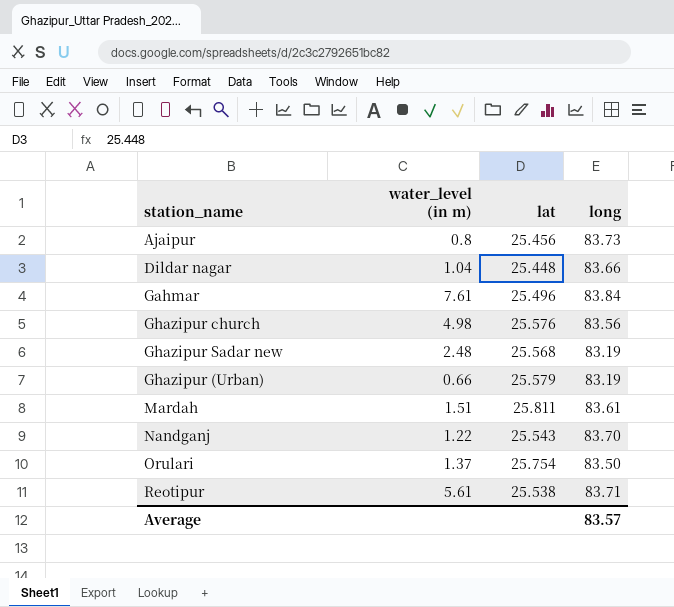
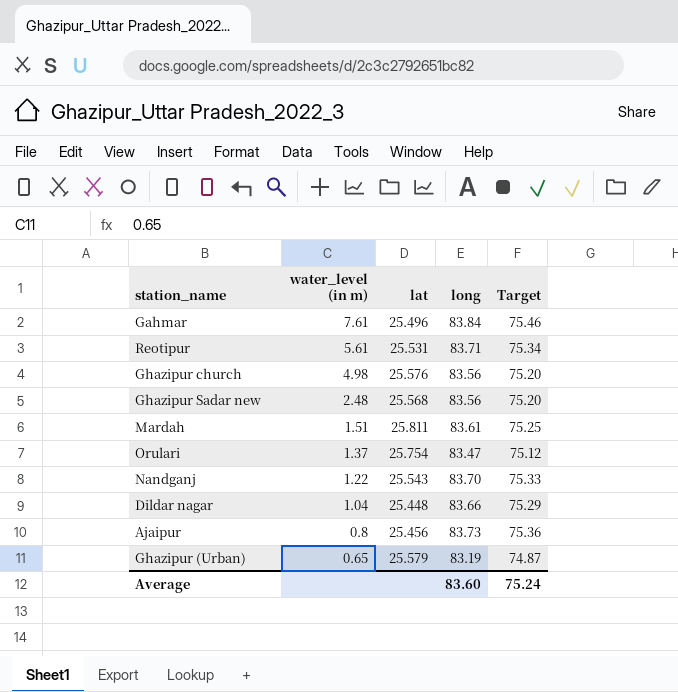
row order: none -> water_level (in m) descending
column Target | formula: none -> [long] * 0.9
Reotipur | lat: 25.538 -> 25.531
Ghazipur Sadar new | long: 83.19 -> 83.56
Orulari | long: 83.50 -> 83.47
Ghazipur (Urban) | water_level (in m): 0.66 -> 0.65
Average | long: 83.57 -> 83.60

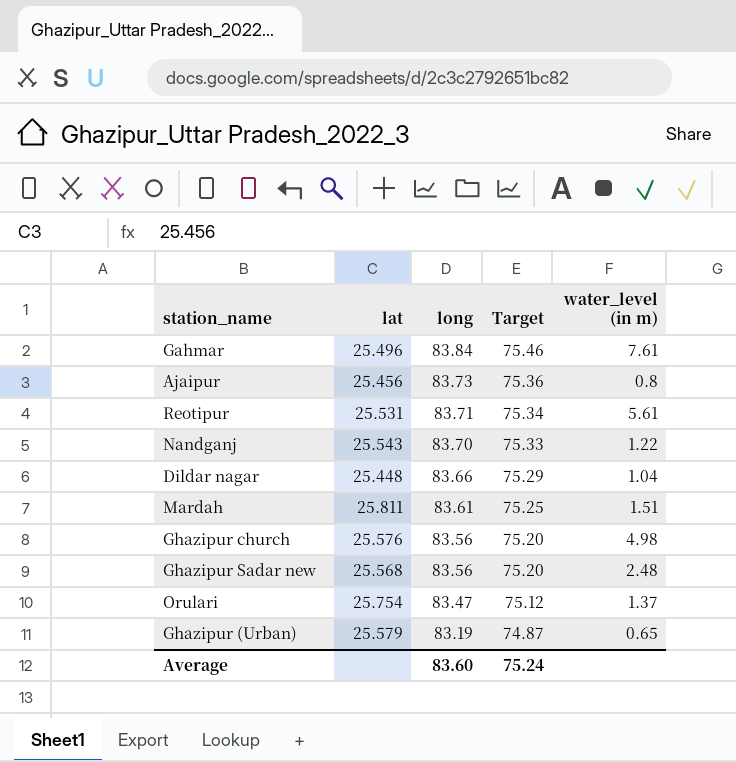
row order: water_level (in m) descending -> long descending
column water_level (in m) | position: 2 -> 5

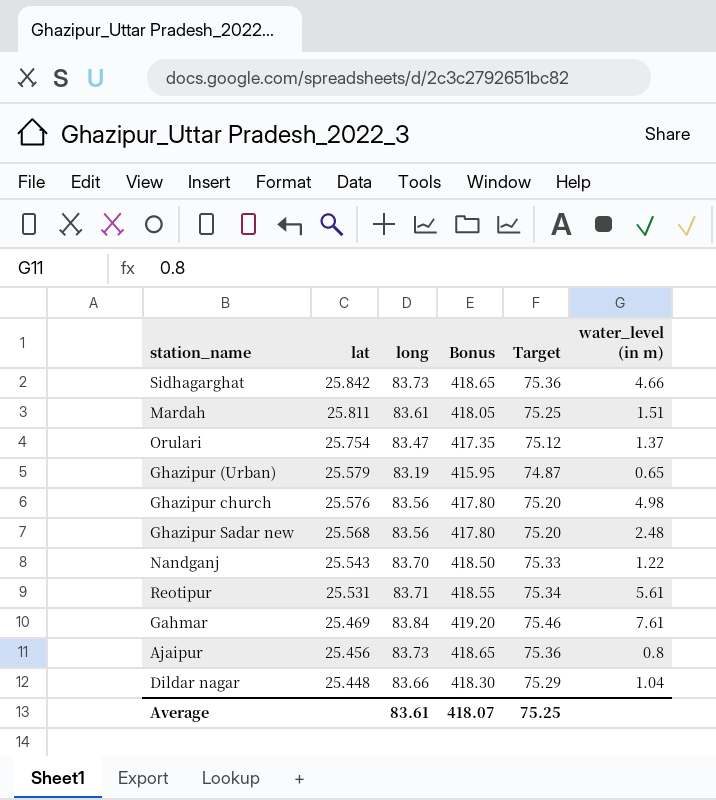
row order: long descending -> lat descending
column Bonus | formula: none -> [long] * 5
row Sidhagarghat: none -> 25.842 | 83.73 | 418.65 | 75.36 | 4.66
Gahmar | lat: 25.496 -> 25.469
Average | long: 83.60 -> 83.61
Average | Target: 75.24 -> 75.25

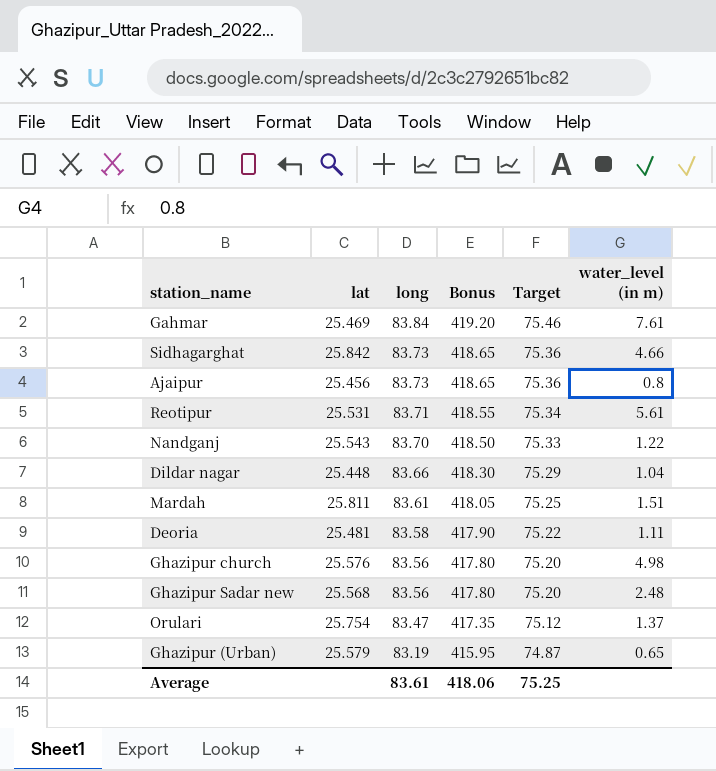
row order: lat descending -> long descending
row Deoria: none -> 25.481 | 83.58 | 417.90 | 75.22 | 1.11
Average | Bonus: 418.07 -> 418.06

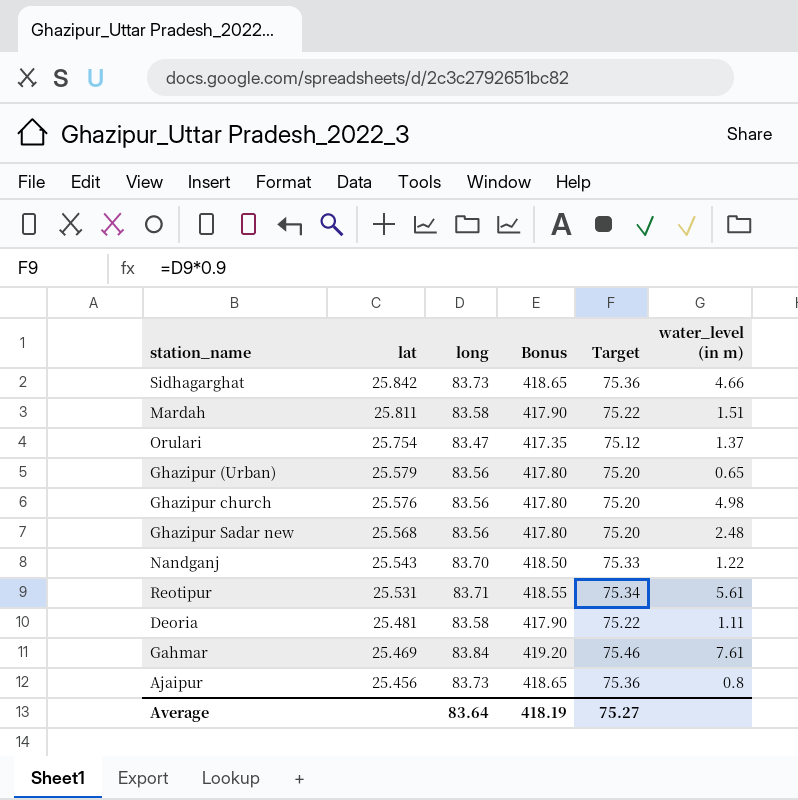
row order: long descending -> lat descending
row Dildar nagar: 25.448 | 83.66 | 418.30 | 75.29 | 1.04 -> none
Mardah | long: 83.61 -> 83.58
Mardah | Bonus: 418.05 -> 417.90
Mardah | Target: 75.25 -> 75.22
Ghazipur (Urban) | long: 83.19 -> 83.56
Ghazipur (Urban) | Bonus: 415.95 -> 417.80
Ghazipur (Urban) | Target: 74.87 -> 75.20
Average | long: 83.61 -> 83.64
Average | Bonus: 418.06 -> 418.19
Average | Target: 75.25 -> 75.27

